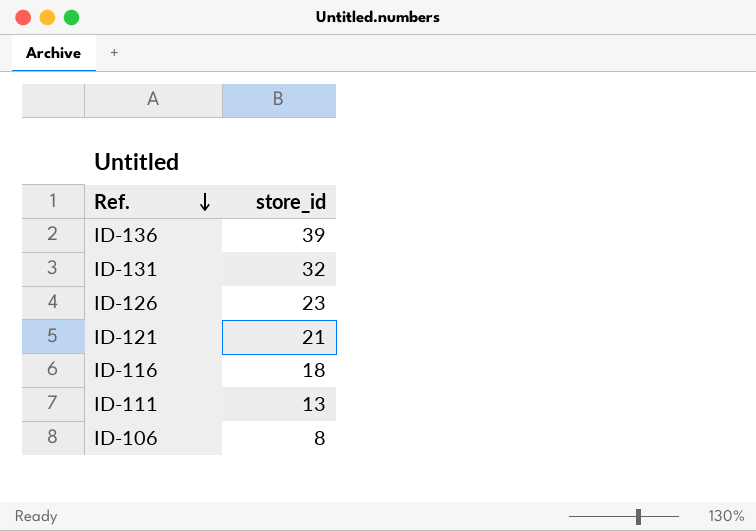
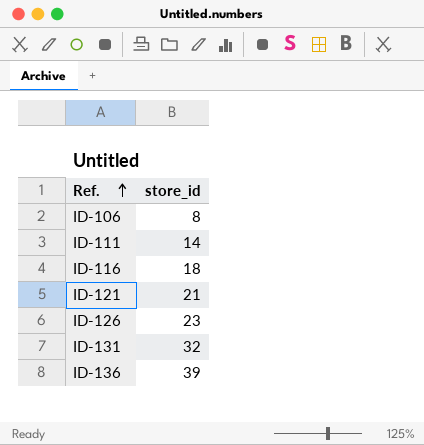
row order: Ref. descending -> Ref. ascending
ID-111 | store_id: 13 -> 14

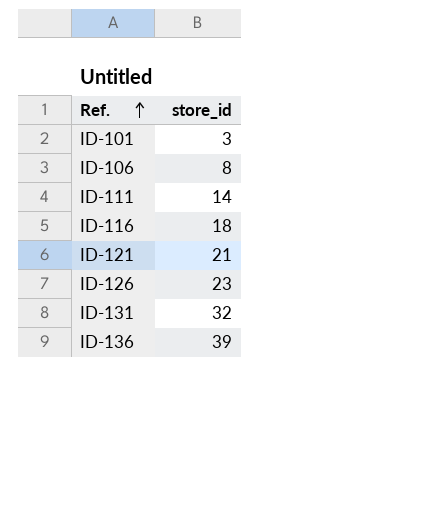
row ID-101: none -> 3

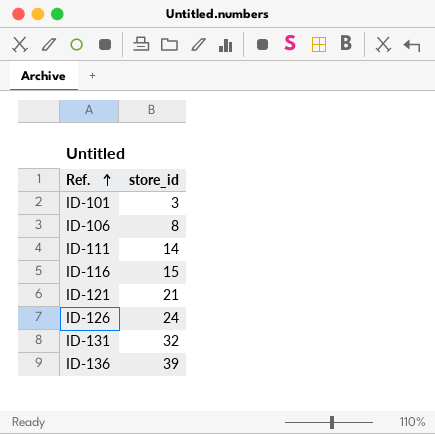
ID-116 | store_id: 18 -> 15
ID-126 | store_id: 23 -> 24

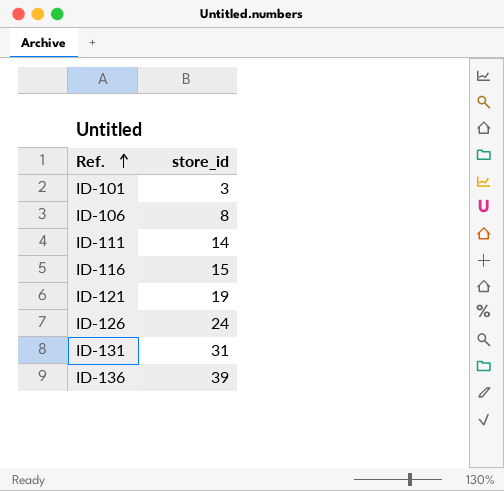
ID-121 | store_id: 21 -> 19
ID-131 | store_id: 32 -> 31

